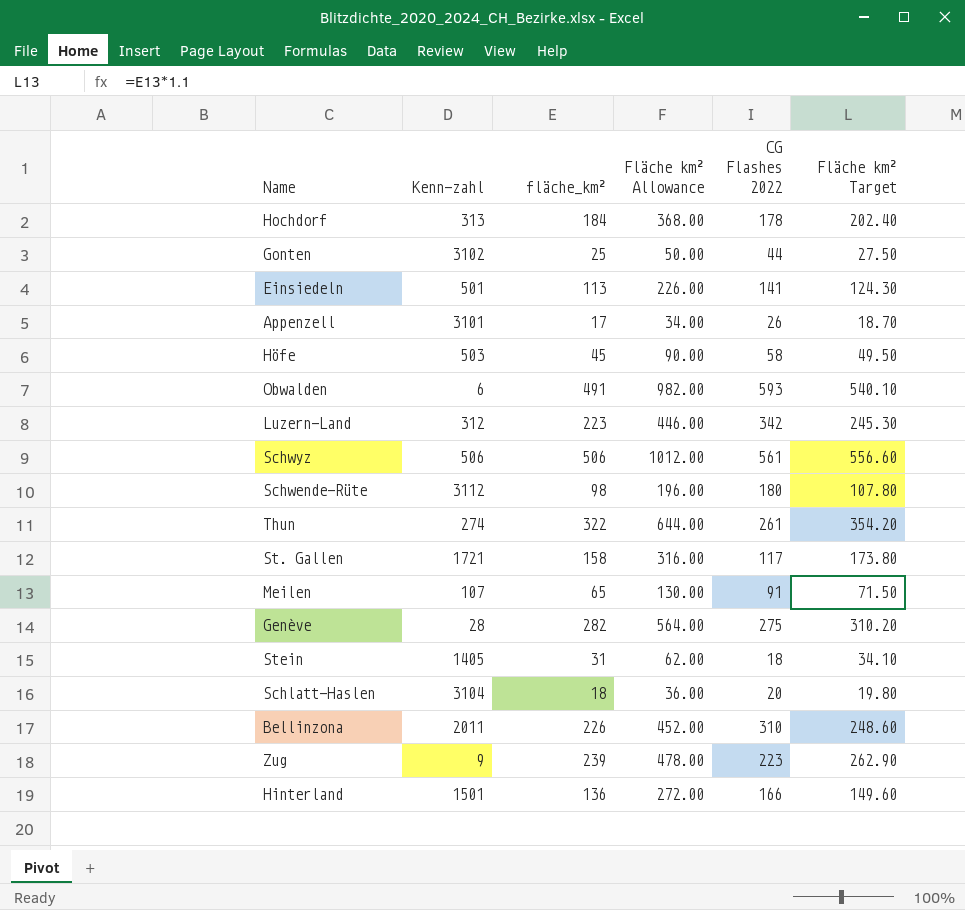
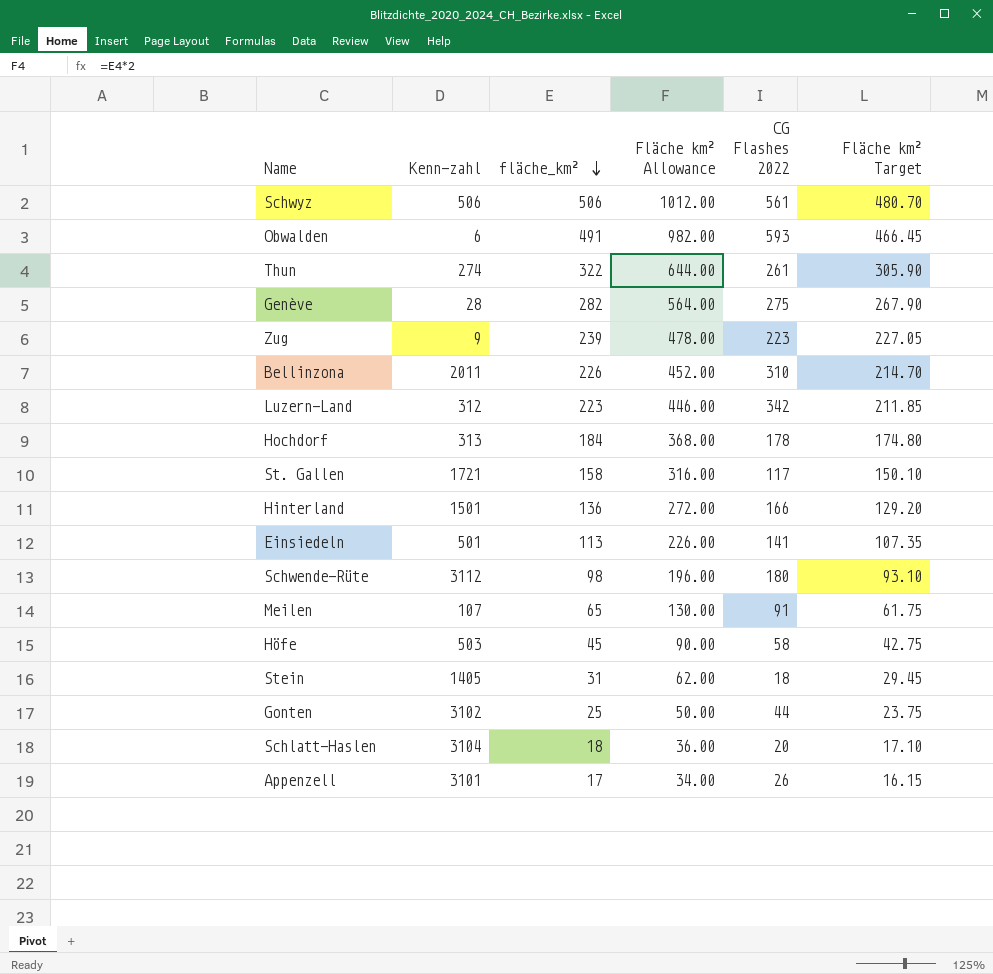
row order: none -> fläche_km² descending
column Fläche km² Target | formula: [fläche_km²] * 1.1 -> [fläche_km²] * 0.95

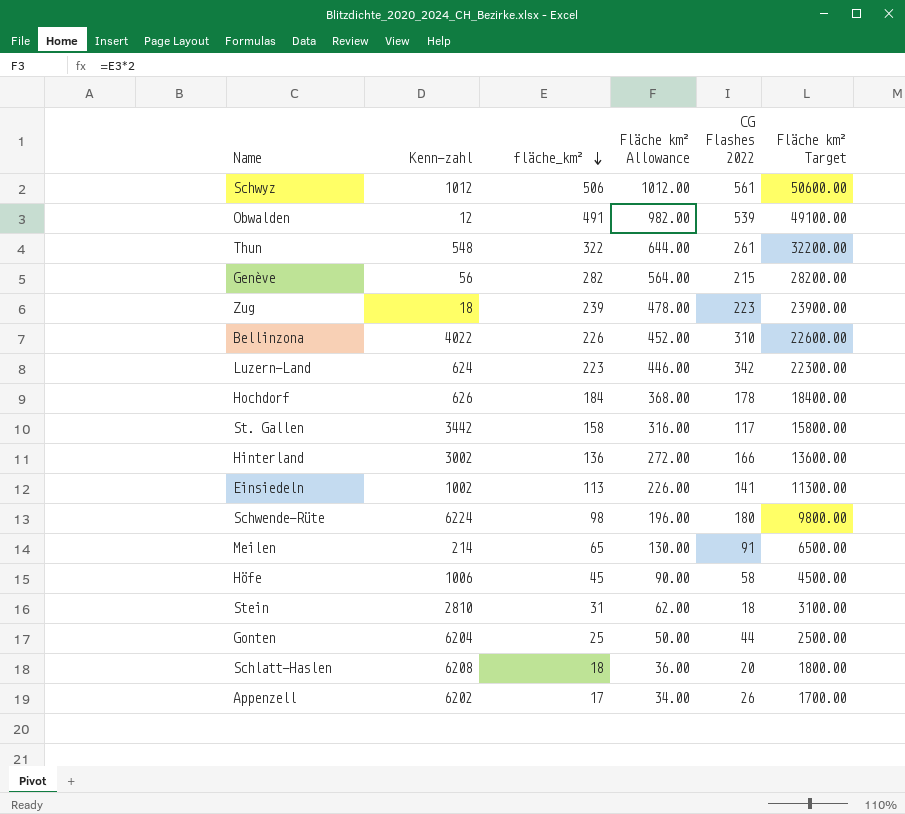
column Fläche km² Target | formula: [fläche_km²] * 0.95 -> [fläche_km²] * 100
Schwyz | Kenn-zahl: 506 -> 1012
Obwalden | Kenn-zahl: 6 -> 12
Obwalden | CG Flashes 2022: 593 -> 539
Thun | Kenn-zahl: 274 -> 548
Genève | Kenn-zahl: 28 -> 56
Genève | CG Flashes 2022: 275 -> 215
Zug | Kenn-zahl: 9 -> 18
Bellinzona | Kenn-zahl: 2011 -> 4022
Luzern-Land | Kenn-zahl: 312 -> 624
Hochdorf | Kenn-zahl: 313 -> 626
St. Gallen | Kenn-zahl: 1721 -> 3442
Hinterland | Kenn-zahl: 1501 -> 3002
Einsiedeln | Kenn-zahl: 501 -> 1002
Schwende-Rüte | Kenn-zahl: 3112 -> 6224
Meilen | Kenn-zahl: 107 -> 214
Höfe | Kenn-zahl: 503 -> 1006
Stein | Kenn-zahl: 1405 -> 2810
Gonten | Kenn-zahl: 3102 -> 6204
Schlatt-Haslen | Kenn-zahl: 3104 -> 6208
Appenzell | Kenn-zahl: 3101 -> 6202

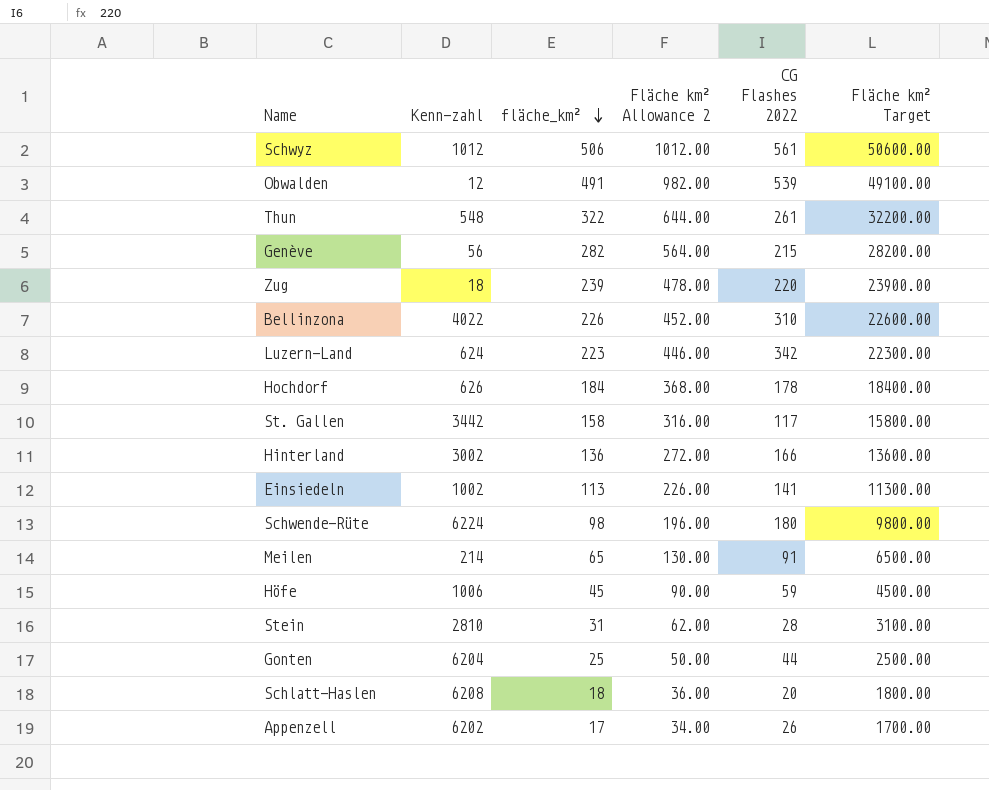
column name: Fläche km² Allowance -> Fläche km² Allowance 2
Zug | CG Flashes 2022: 223 -> 220
Höfe | CG Flashes 2022: 58 -> 59
Stein | CG Flashes 2022: 18 -> 28

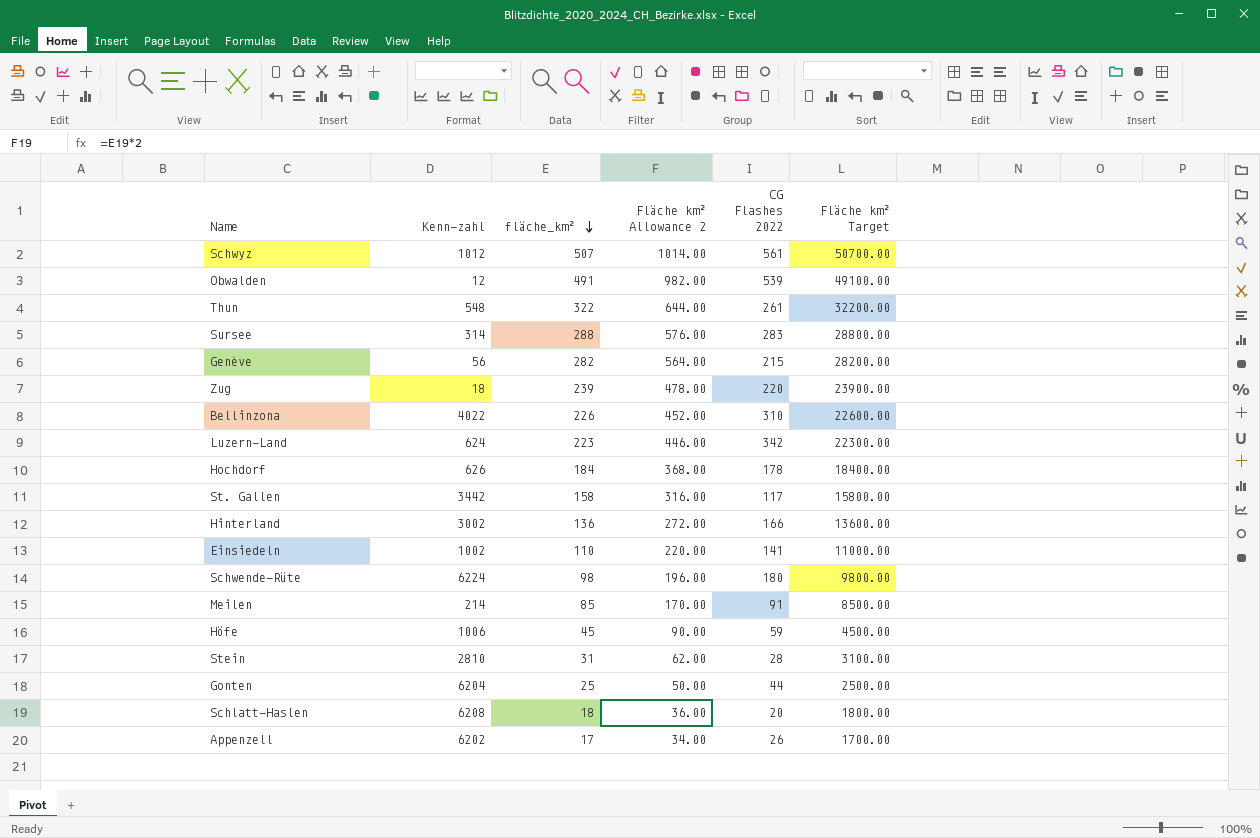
Schwyz | fläche_km²: 506 -> 507
Schwyz | Fläche km² Allowance 2: 1012.00 -> 1014.00
Schwyz | Fläche km² Target: 50600.00 -> 50700.00
row Sursee: none -> 314 | 288 | 576.00 | 283 | 28800.00
Einsiedeln | fläche_km²: 113 -> 110
Einsiedeln | Fläche km² Allowance 2: 226.00 -> 220.00
Einsiedeln | Fläche km² Target: 11300.00 -> 11000.00
Meilen | fläche_km²: 65 -> 85
Meilen | Fläche km² Allowance 2: 130.00 -> 170.00
Meilen | Fläche km² Target: 6500.00 -> 8500.00

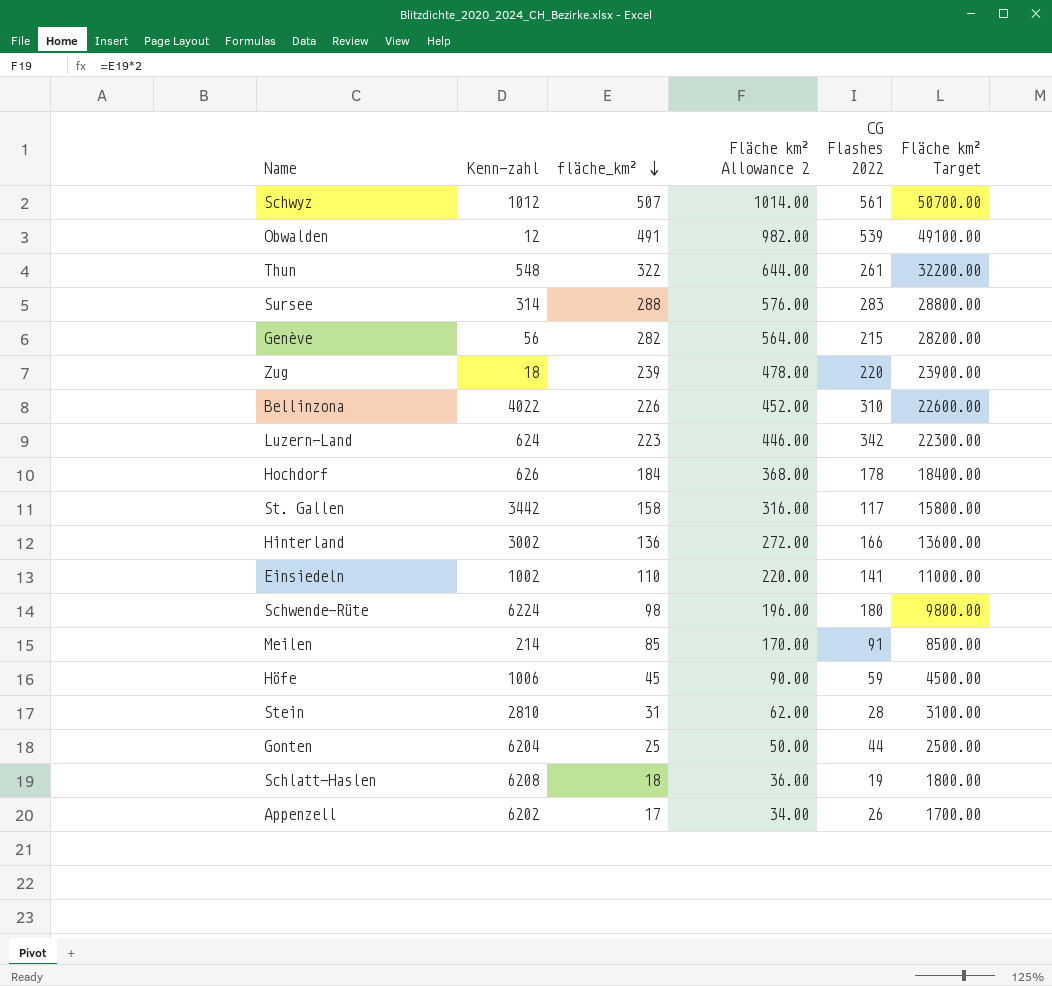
Schlatt-Haslen | CG Flashes 2022: 20 -> 19

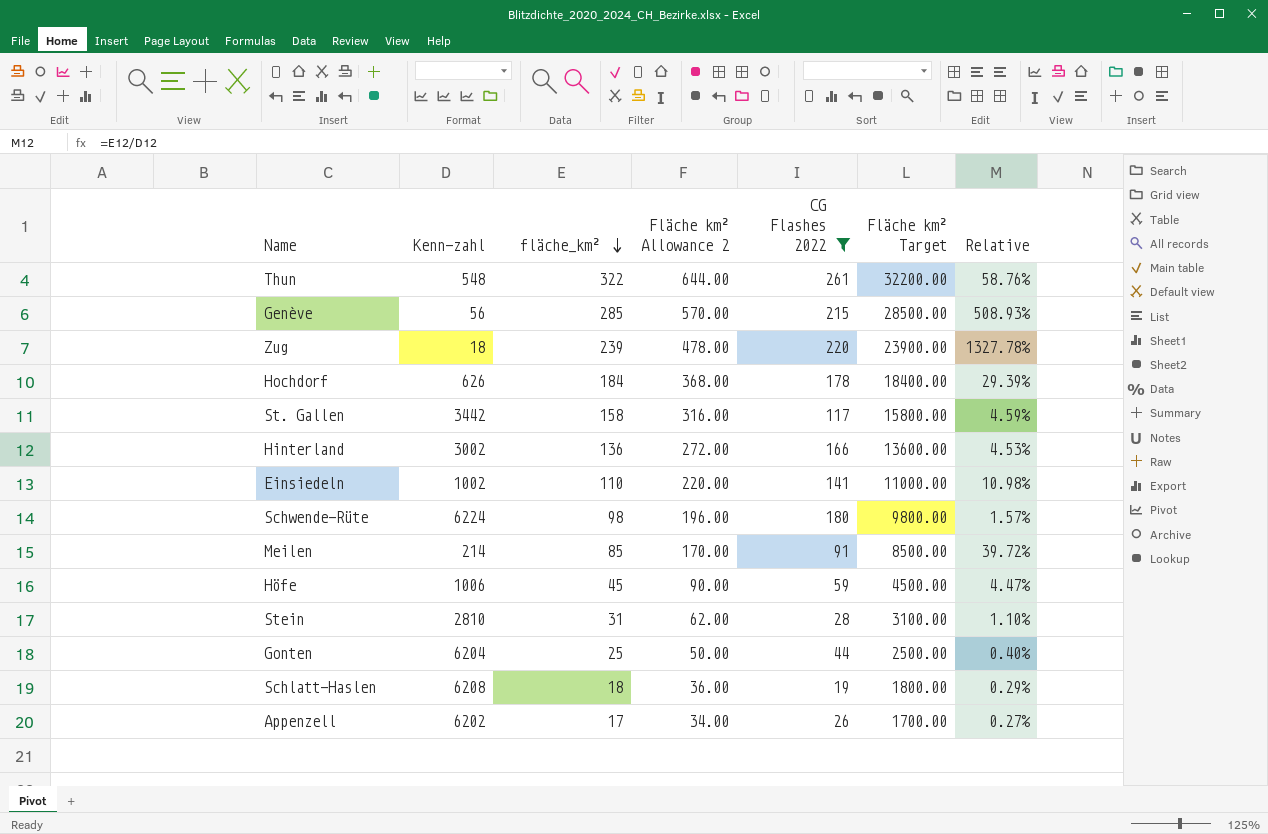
filter: none -> CG Flashes 2022 <= 261
column Relative | formula: none -> [fläche_km²] / [Kenn-zahl]
Genève | fläche_km²: 282 -> 285
Genève | Fläche km² Allowance 2: 564.00 -> 570.00
Genève | Fläche km² Target: 28200.00 -> 28500.00

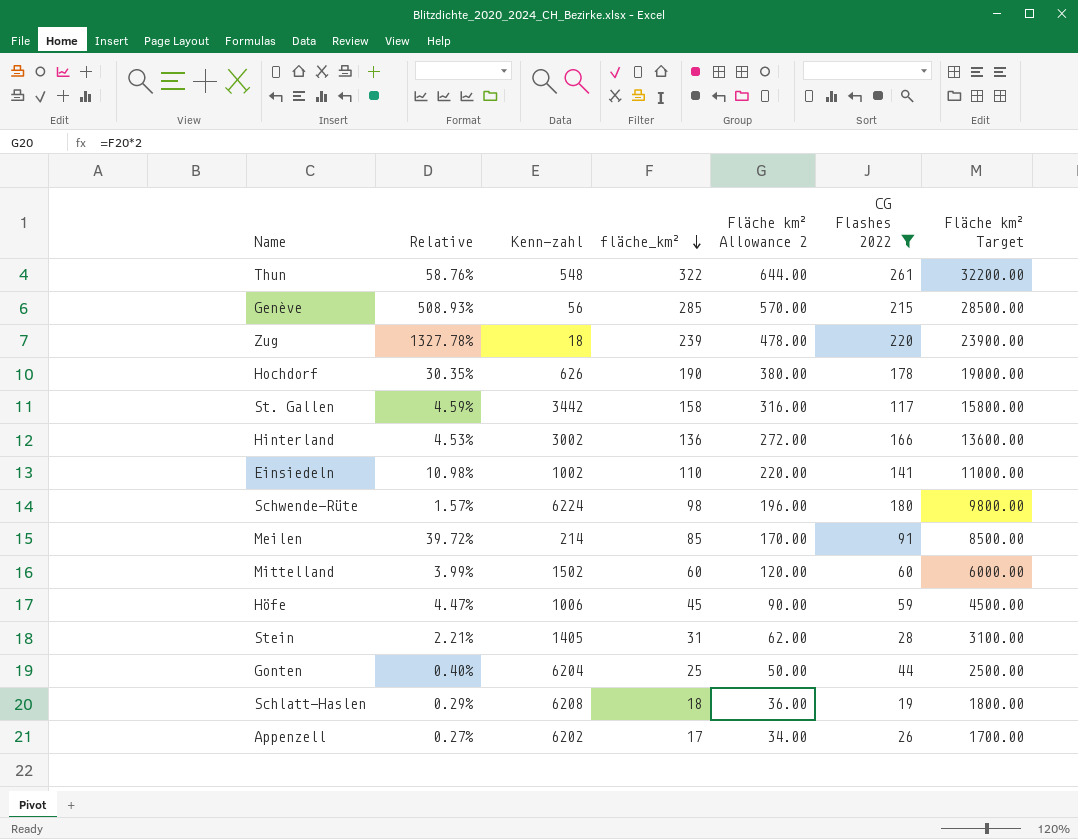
column Relative | position: 7 -> 2
Hochdorf | Relative: 29.39% -> 30.35%
Hochdorf | fläche_km²: 184 -> 190
Hochdorf | Fläche km² Allowance 2: 368.00 -> 380.00
Hochdorf | Fläche km² Target: 18400.00 -> 19000.00
row Mittelland: none -> 3.99% | 1502 | 60 | 120.00 | 60 | 6000.00
Stein | Relative: 1.10% -> 2.21%
Stein | Kenn-zahl: 2810 -> 1405

